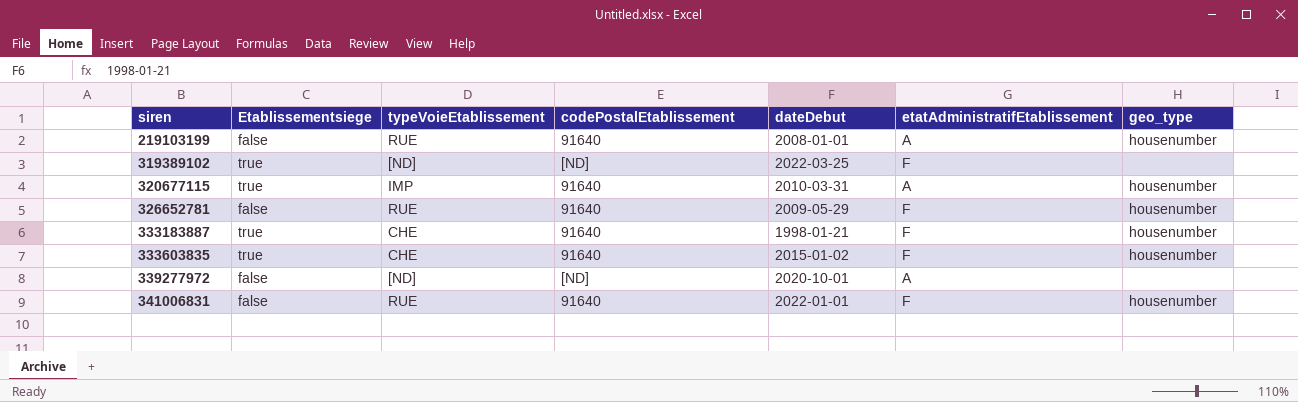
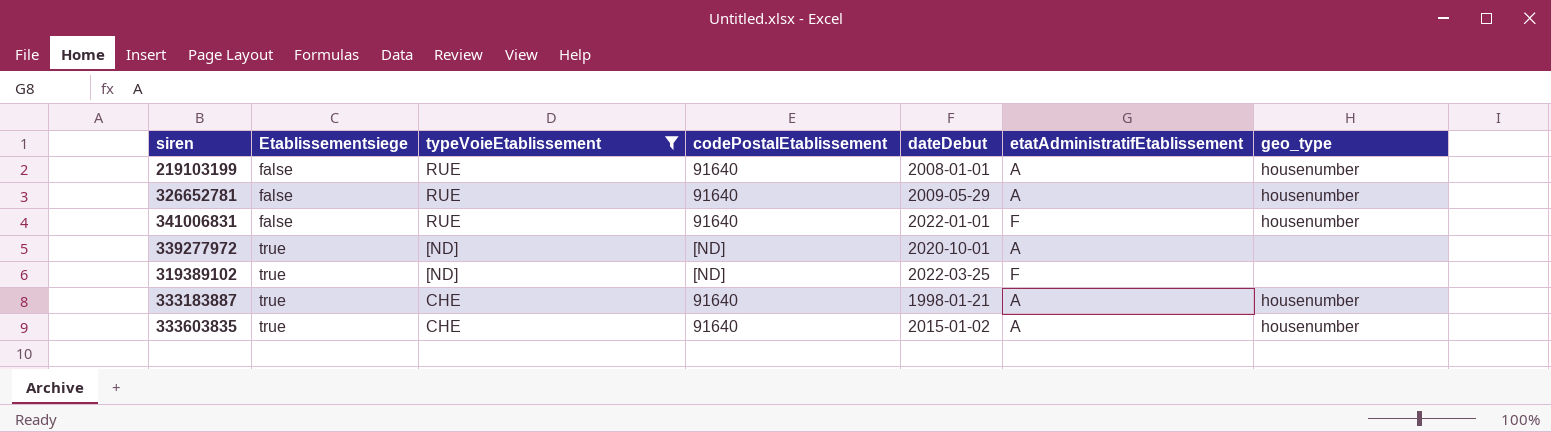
filter: none -> typeVoieEtablissement != IMP
row order: siren ascending -> Etablissementsiege ascending
326652781 | etatAdministratifEtablissement: F -> A
339277972 | Etablissementsiege: false -> true
333183887 | etatAdministratifEtablissement: F -> A
333603835 | etatAdministratifEtablissement: F -> A

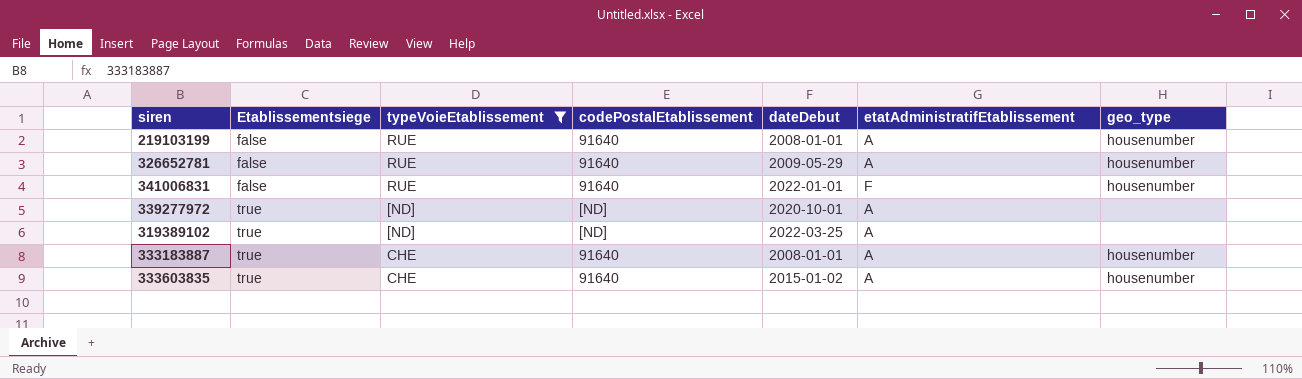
319389102 | etatAdministratifEtablissement: F -> A
333183887 | dateDebut: 1998-01-21 -> 2008-01-01

